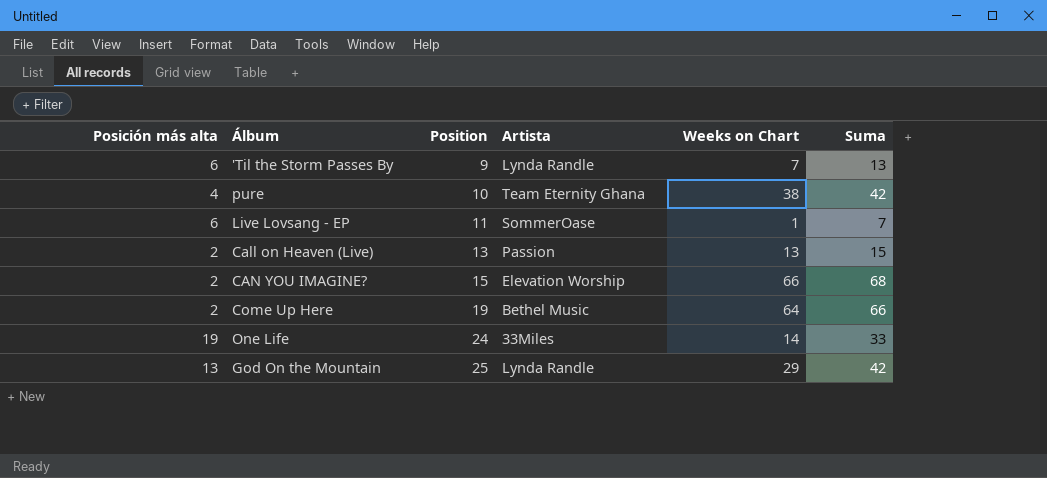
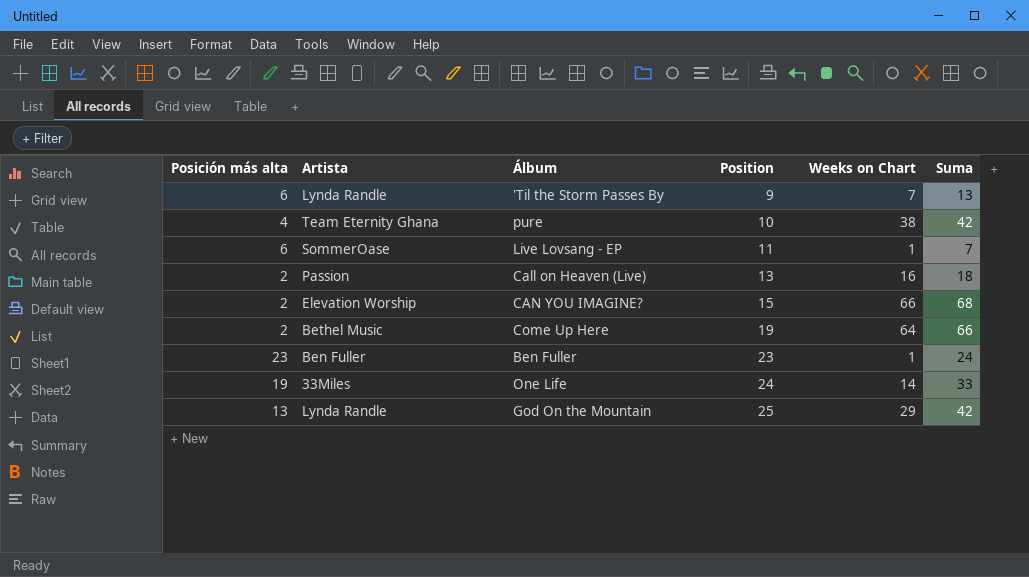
column Artista | position: 4 -> 2
Call on Heaven (Live) | Weeks on Chart: 13 -> 16
Call on Heaven (Live) | Suma: 15 -> 18
row Ben Fuller: none -> 23 | Ben Fuller | 23 | 1 | 24

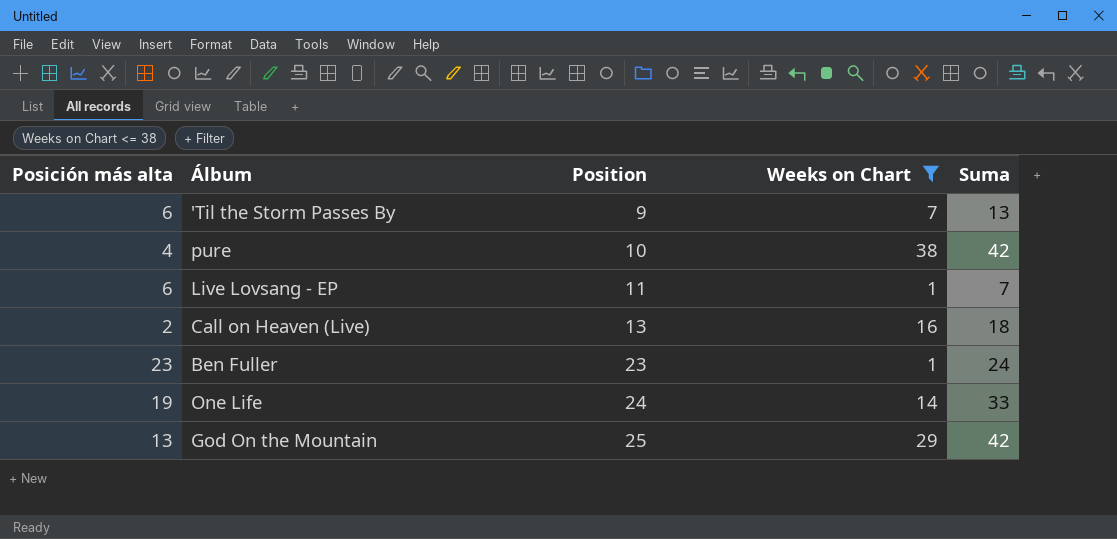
filter: none -> Weeks on Chart <= 38
column Artista | position: 2 -> none

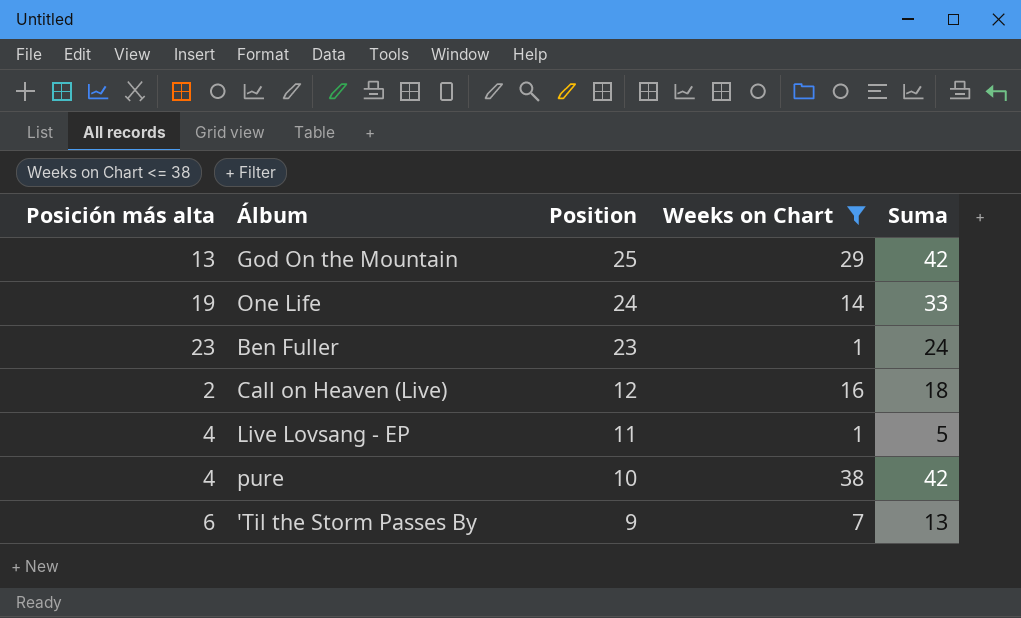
row order: Position ascending -> Position descending
Call on Heaven (Live) | Position: 13 -> 12
Live Lovsang - EP | Posición más alta: 6 -> 4
Live Lovsang - EP | Suma: 7 -> 5

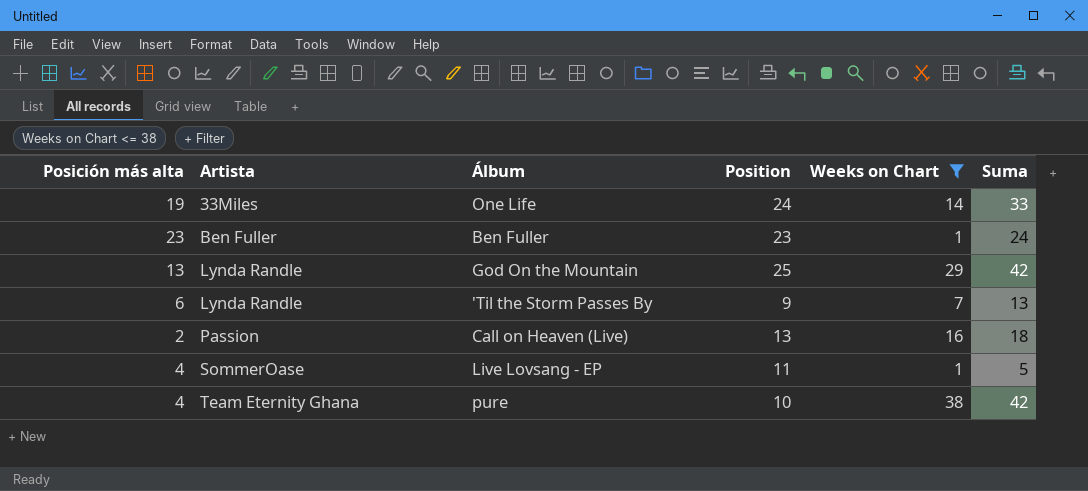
row order: Position descending -> Artista ascending
column Artista | position: none -> 2
Call on Heaven (Live) | Position: 12 -> 13

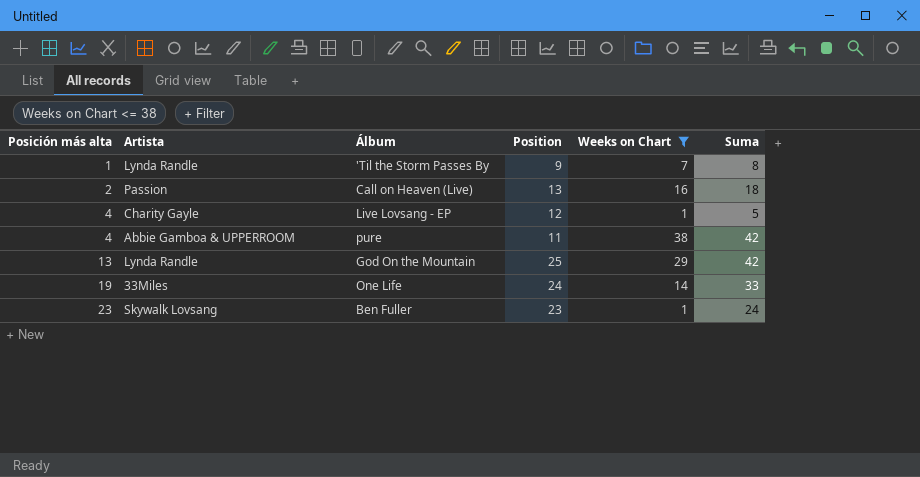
row order: Artista ascending -> Posición más alta ascending
'Til the Storm Passes By | Posición más alta: 6 -> 1
'Til the Storm Passes By | Suma: 13 -> 8
Live Lovsang - EP | Artista: SommerOase -> Charity Gayle
Live Lovsang - EP | Position: 11 -> 12
pure | Artista: Team Eternity Ghana -> Abbie Gamboa & UPPERROOM
pure | Position: 10 -> 11
Ben Fuller | Artista: Ben Fuller -> Skywalk Lovsang

